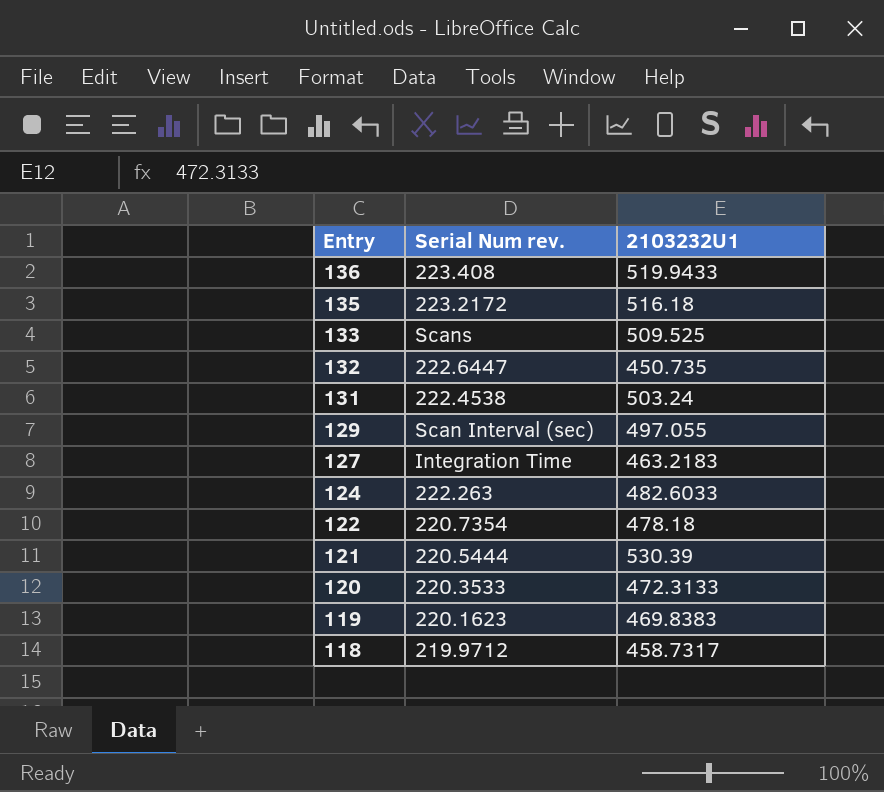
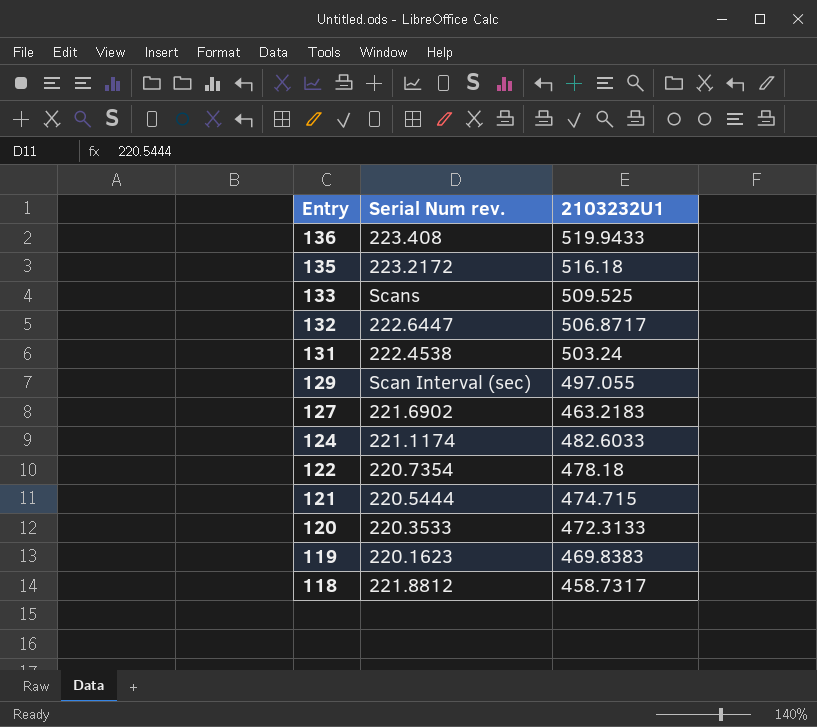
132 | 2103232U1: 450.735 -> 506.8717
127 | Serial Num rev.: Integration Time -> 221.6902
124 | Serial Num rev.: 222.263 -> 221.1174
121 | 2103232U1: 530.39 -> 474.715
118 | Serial Num rev.: 219.9712 -> 221.8812

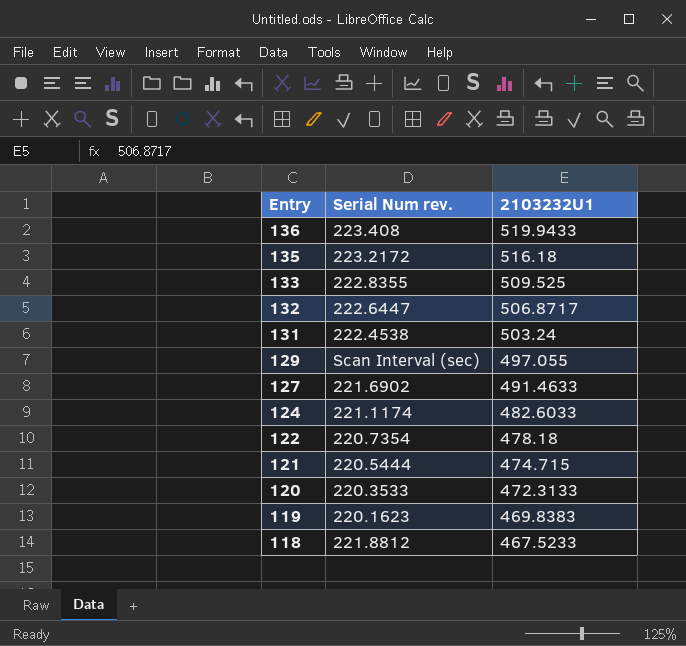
133 | Serial Num rev.: Scans -> 222.8355
127 | 2103232U1: 463.2183 -> 491.4633
118 | 2103232U1: 458.7317 -> 467.5233

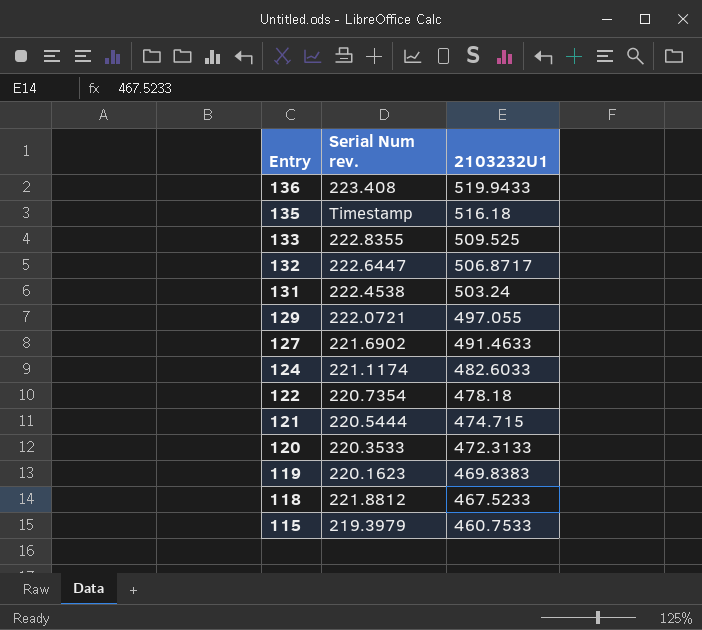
135 | Serial Num rev.: 223.2172 -> Timestamp
129 | Serial Num rev.: Scan Interval (sec) -> 222.0721
row 115: none -> 219.3979 | 460.7533

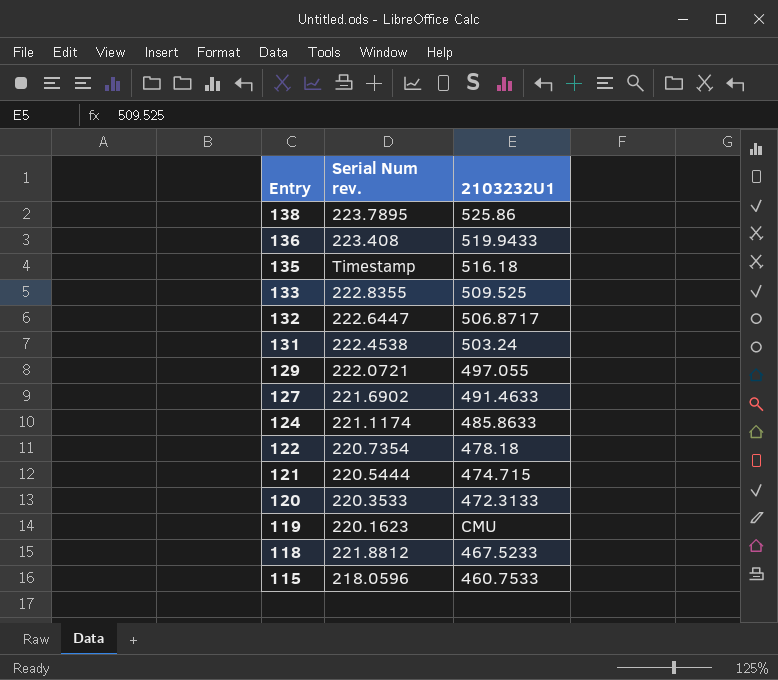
row 138: none -> 223.7895 | 525.86
124 | 2103232U1: 482.6033 -> 485.8633
119 | 2103232U1: 469.8383 -> CMU
115 | Serial Num rev.: 219.3979 -> 218.0596

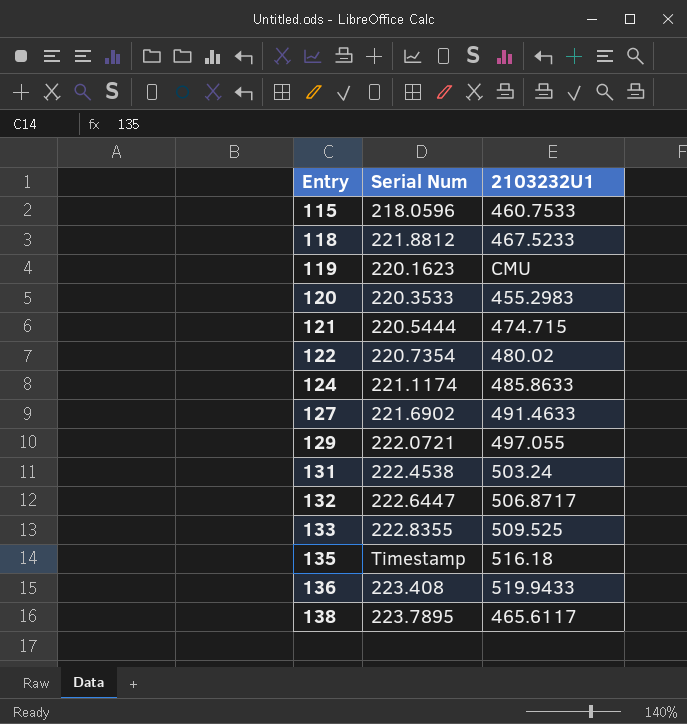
row order: Entry descending -> Entry ascending
column name: Serial Num rev. -> Serial Num
120 | 2103232U1: 472.3133 -> 455.2983
122 | 2103232U1: 478.18 -> 480.02
138 | 2103232U1: 525.86 -> 465.6117

